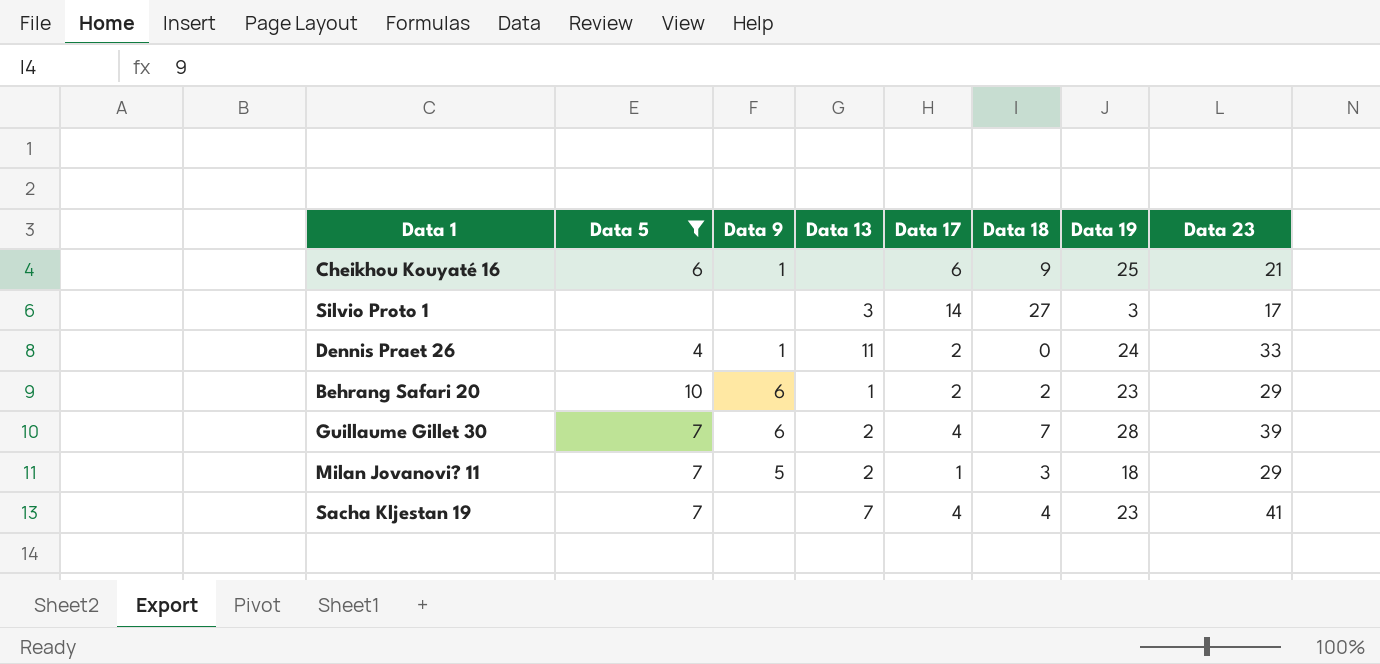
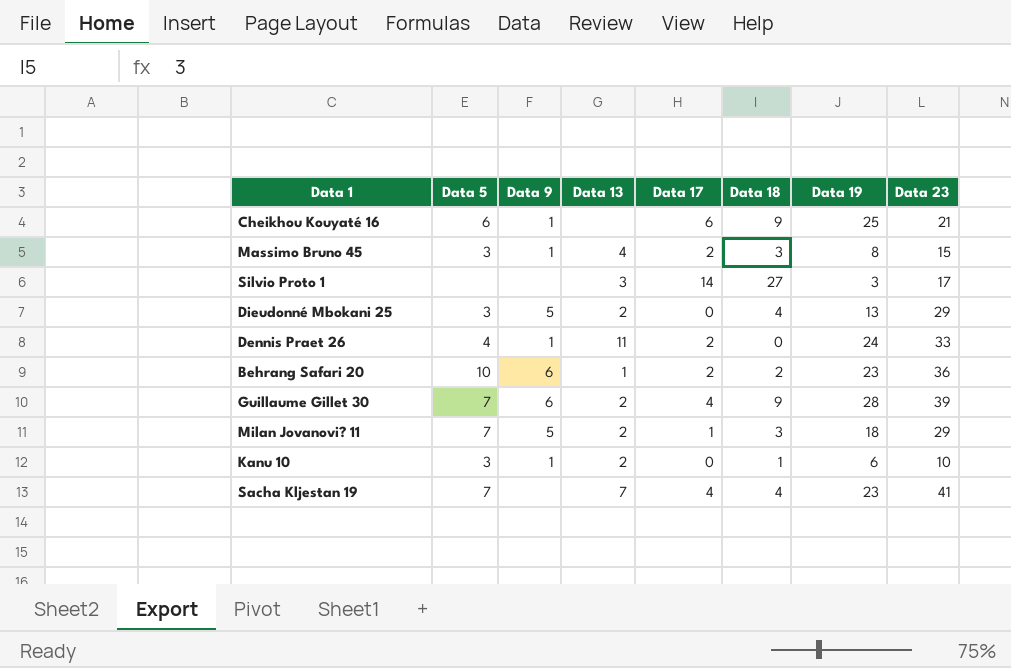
filter: Data 5 != 3 -> none
Behrang Safari 20 | Data 23: 29 -> 36
Guillaume Gillet 30 | Data 18: 7 -> 9

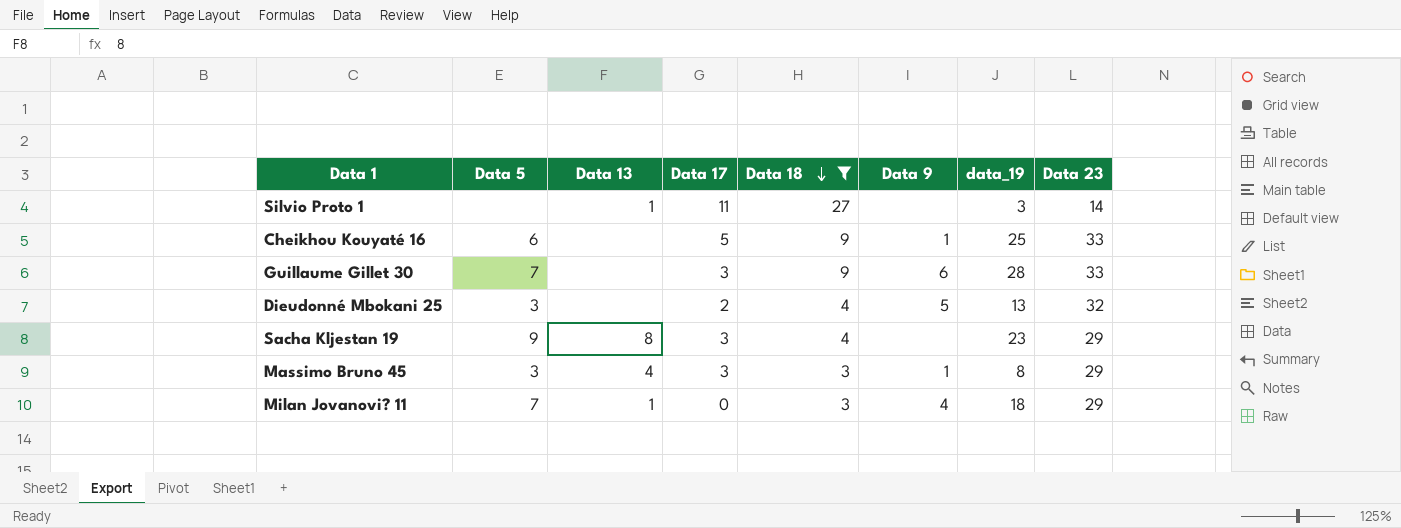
filter: none -> Data 18 >= 3
row order: none -> Data 18 descending
column Data 9 | position: 3 -> 6
column name: Data 19 -> data_19
Silvio Proto 1 | Data 13: 3 -> 1
Silvio Proto 1 | Data 17: 14 -> 11
Silvio Proto 1 | Data 23: 17 -> 14
Cheikhou Kouyaté 16 | Data 17: 6 -> 5
Cheikhou Kouyaté 16 | Data 23: 21 -> 33
Guillaume Gillet 30 | Data 13: 2 -> none
Guillaume Gillet 30 | Data 17: 4 -> 3
Guillaume Gillet 30 | Data 23: 39 -> 33
Dieudonné Mbokani 25 | Data 13: 2 -> none
Dieudonné Mbokani 25 | Data 17: 0 -> 2
Dieudonné Mbokani 25 | Data 23: 29 -> 32
Sacha Kljestan 19 | Data 5: 7 -> 9
Sacha Kljestan 19 | Data 13: 7 -> 8
Sacha Kljestan 19 | Data 17: 4 -> 3
Sacha Kljestan 19 | Data 23: 41 -> 29
Massimo Bruno 45 | Data 17: 2 -> 3
Massimo Bruno 45 | Data 23: 15 -> 29
Milan Jovanovi? 11 | Data 13: 2 -> 1
Milan Jovanovi? 11 | Data 17: 1 -> 0
Milan Jovanovi? 11 | Data 9: 5 -> 4

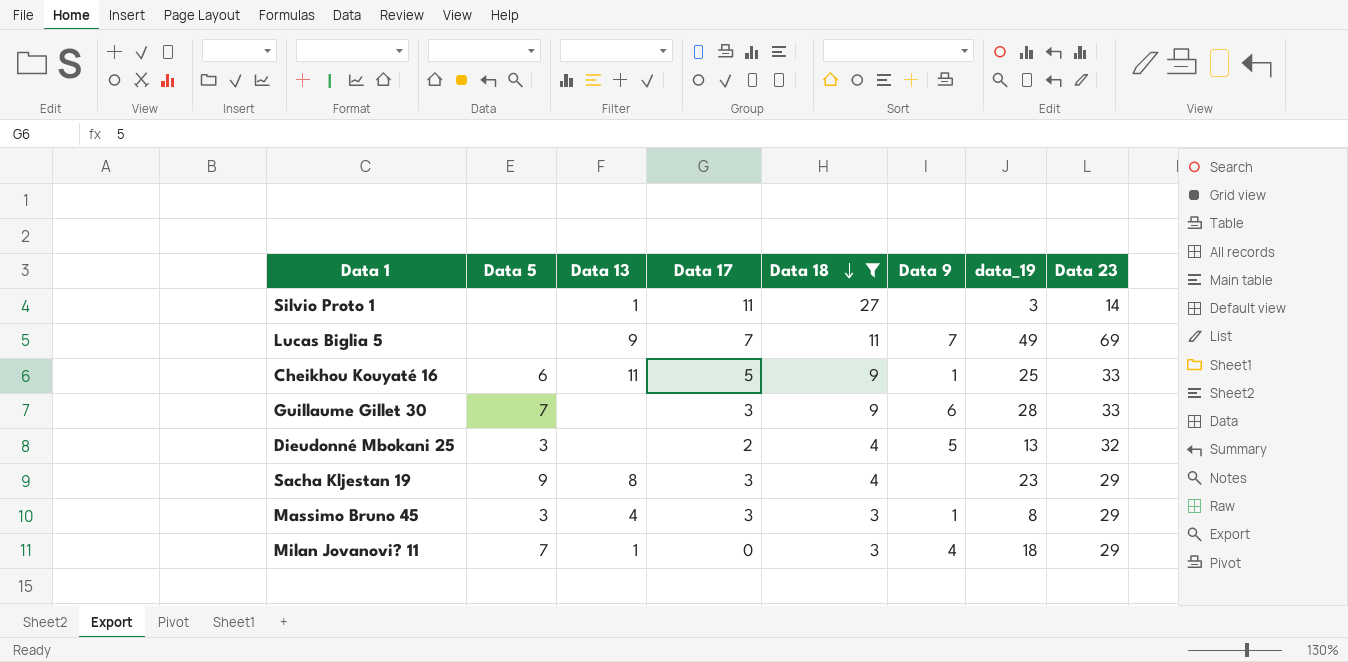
row Lucas Biglia 5: none -> none | 9 | 7 | 11 | 7 | 49 | 69
Cheikhou Kouyaté 16 | Data 13: none -> 11

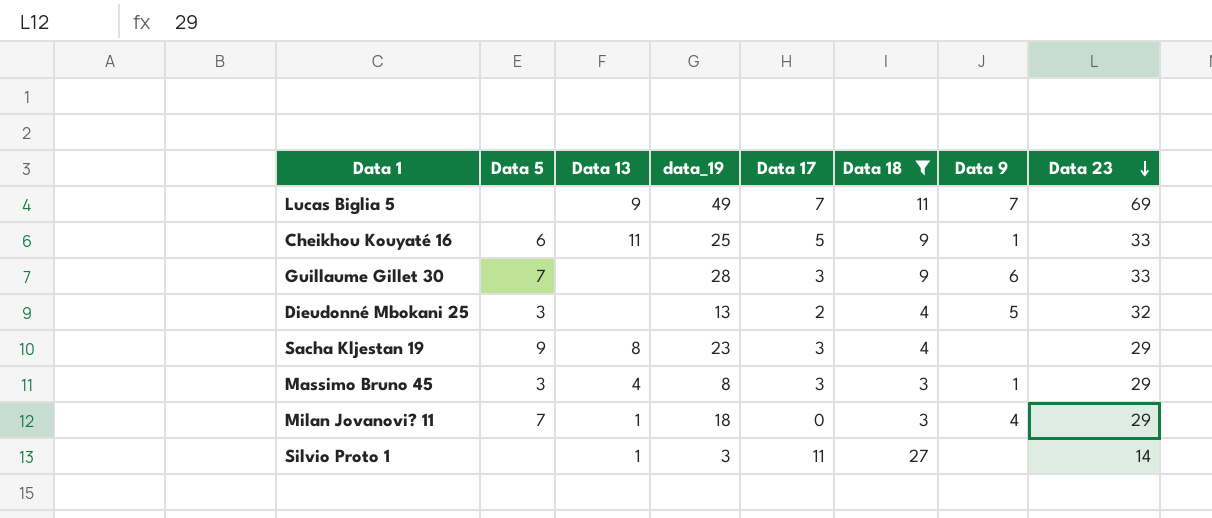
row order: Data 18 descending -> Data 23 descending
column data_19 | position: 7 -> 4

